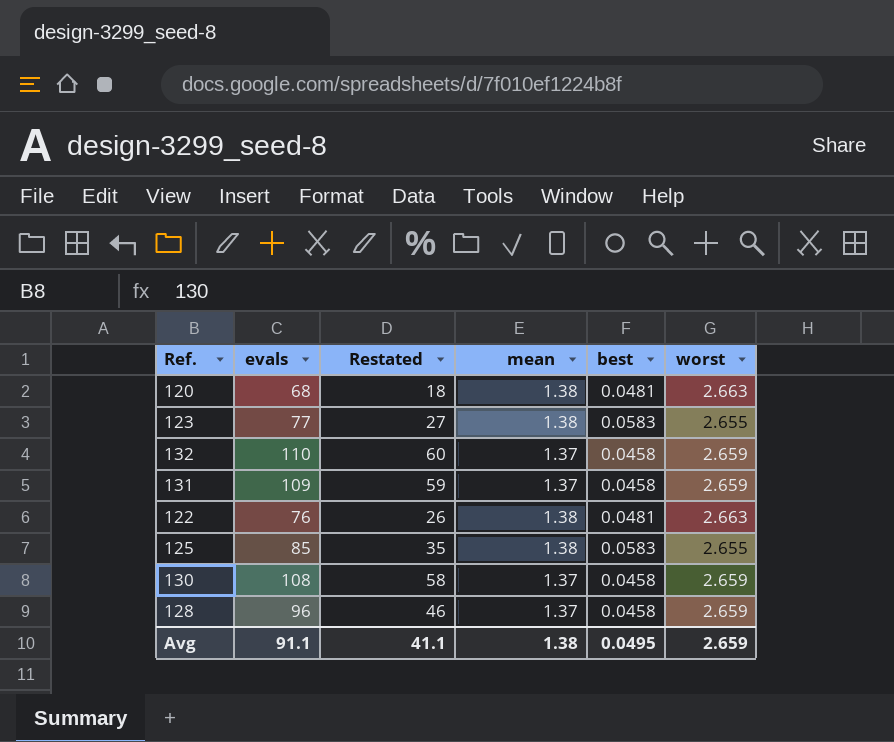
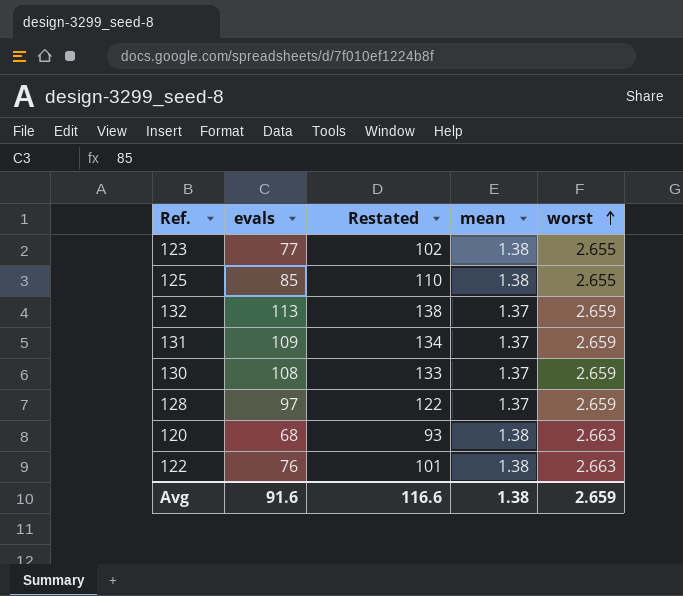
row order: none -> worst ascending
column best | position: 5 -> none
column Restated | formula: [evals] - 50 -> [evals] + 25
132 | evals: 110 -> 113
128 | evals: 96 -> 97
Avg | evals: 91.1 -> 91.6
Avg | Restated: 41.1 -> 116.6

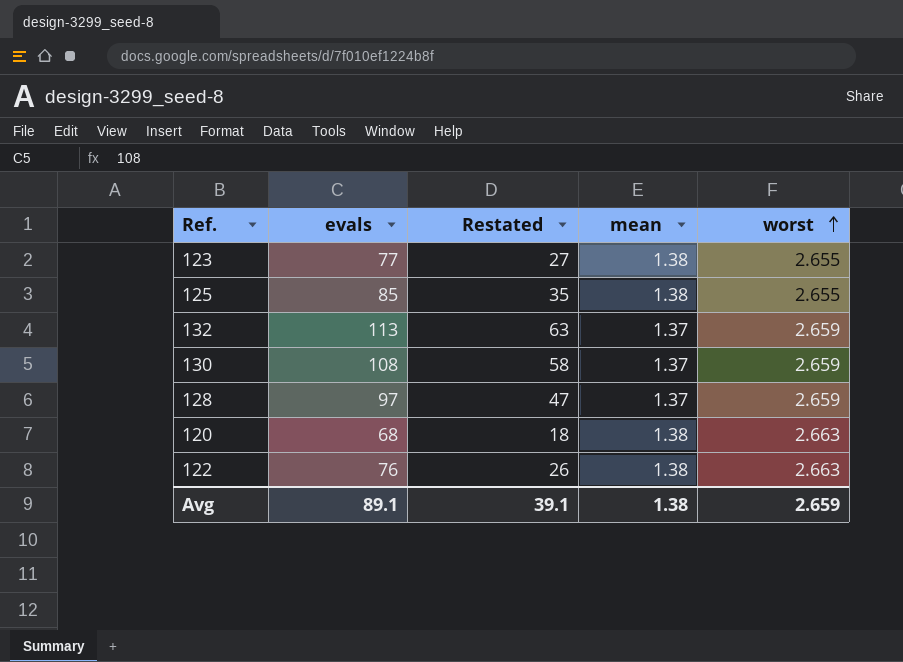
column Restated | formula: [evals] + 25 -> [evals] - 50
row 131: 109 | 134 | 1.37 | 2.659 -> none
Avg | evals: 91.6 -> 89.1
Avg | Restated: 116.6 -> 39.1

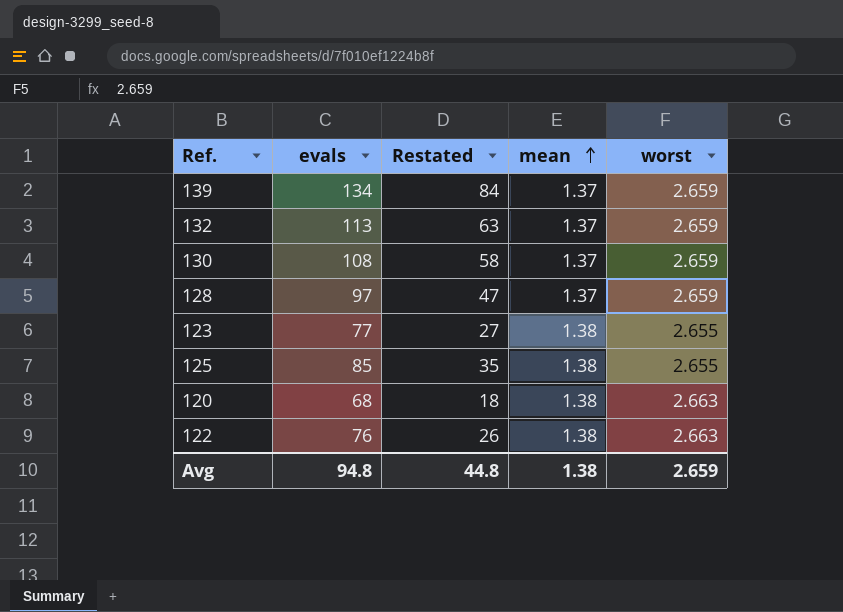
row order: worst ascending -> mean ascending
row 139: none -> 134 | 84 | 1.37 | 2.659
Avg | evals: 89.1 -> 94.8
Avg | Restated: 39.1 -> 44.8

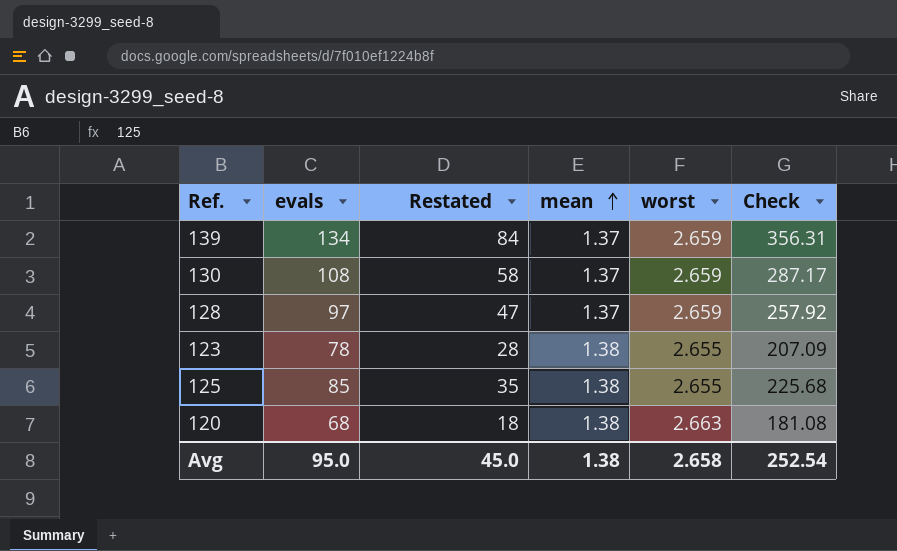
column Check | formula: none -> [evals] * [worst]
row 132: 113 | 63 | 1.37 | 2.659 -> none
row 122: 76 | 26 | 1.38 | 2.663 -> none
123 | evals: 77 -> 78
123 | Restated: 27 -> 28
Avg | evals: 94.8 -> 95.0
Avg | Restated: 44.8 -> 45.0
Avg | worst: 2.659 -> 2.658

